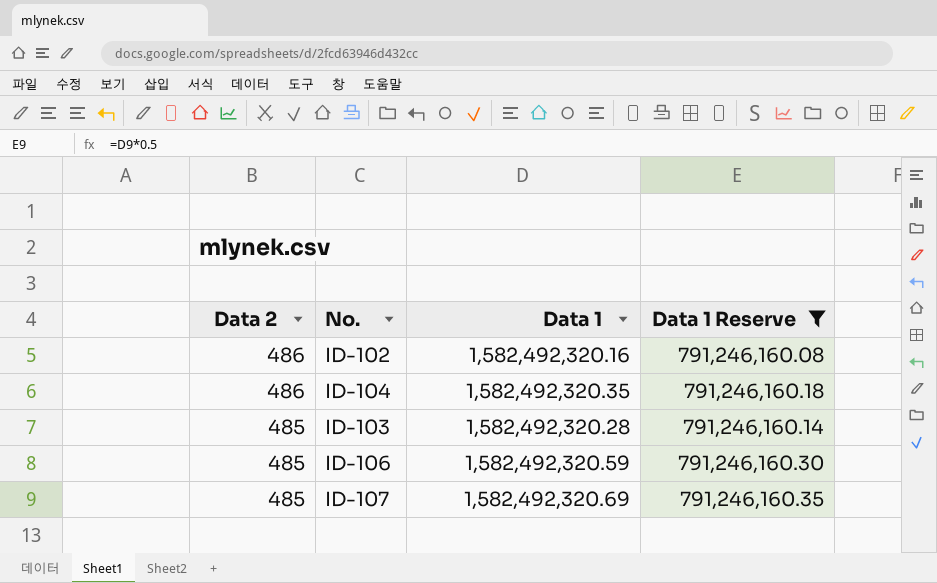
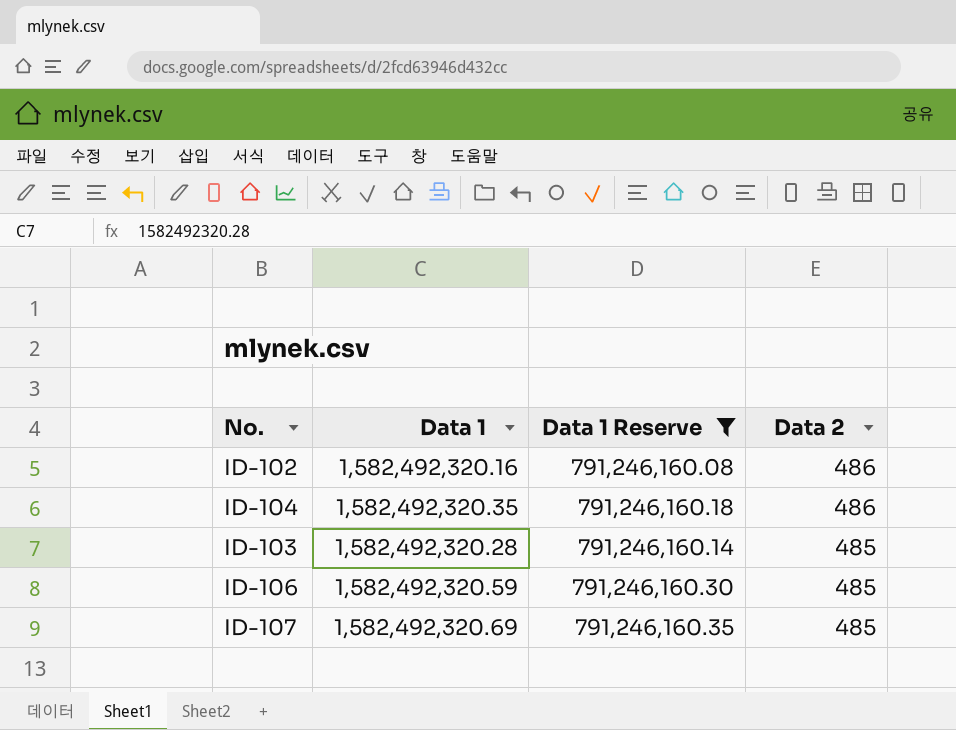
column Data 2 | position: 1 -> 4

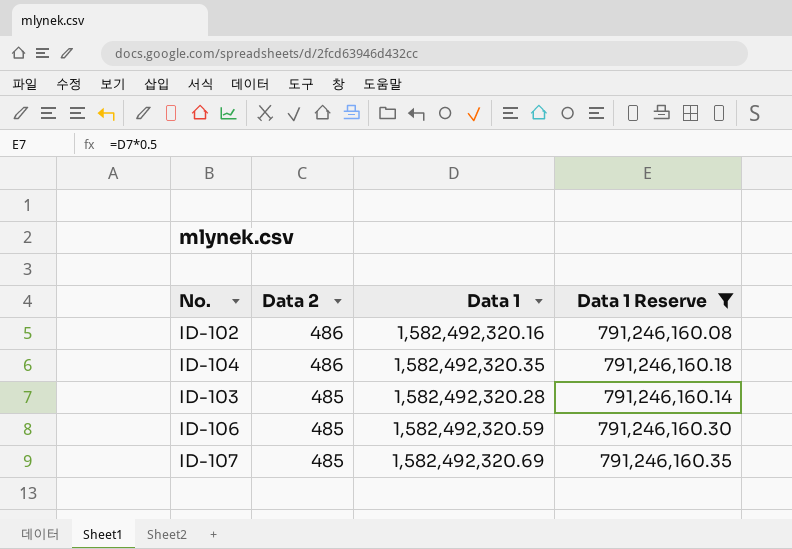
column Data 2 | position: 4 -> 2

